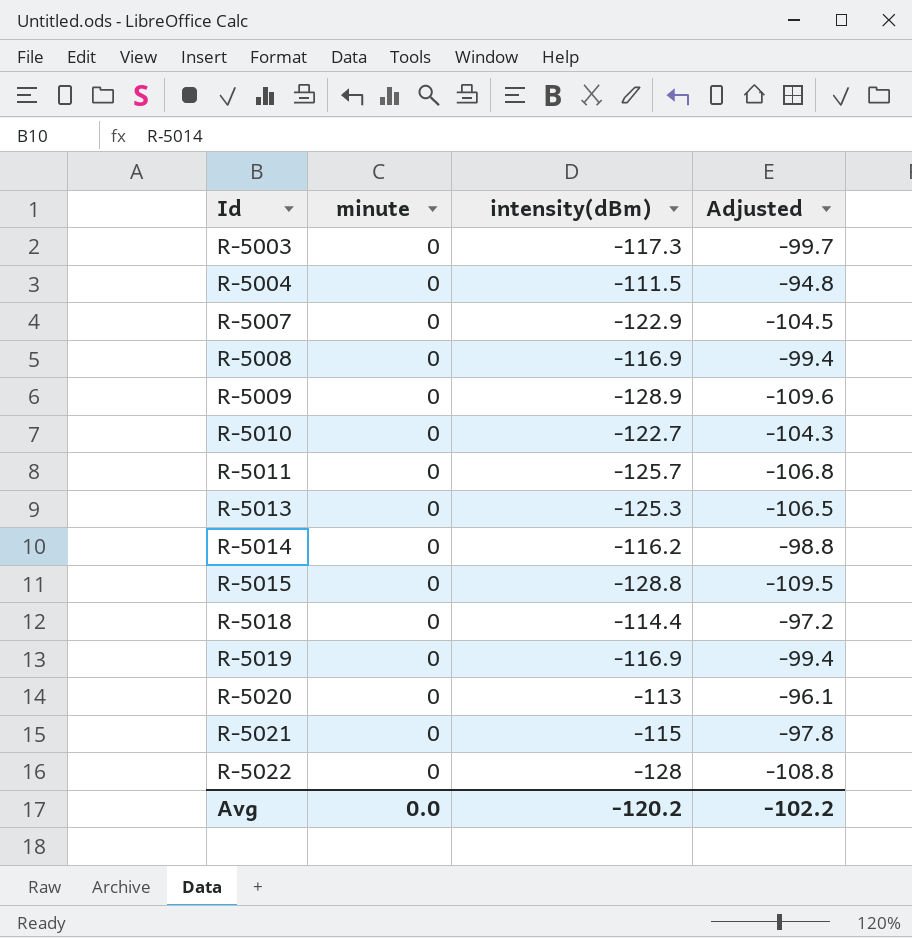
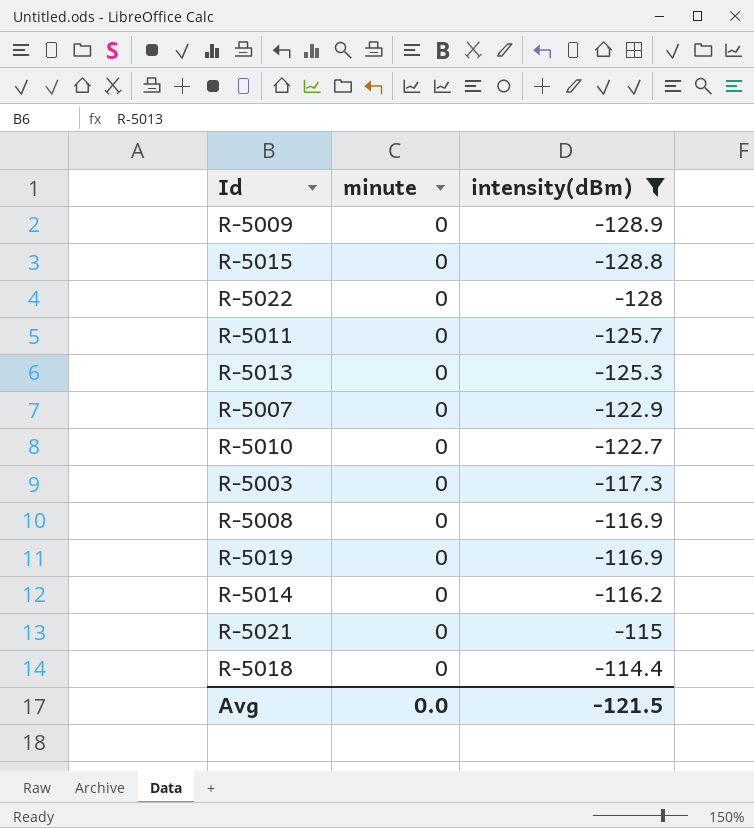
filter: none -> intensity(dBm) <= -114.4
row order: Id ascending -> intensity(dBm) ascending
column Adjusted | formula: [intensity(dBm)] * 0.85 -> none
Avg | intensity(dBm): -120.2 -> -121.5

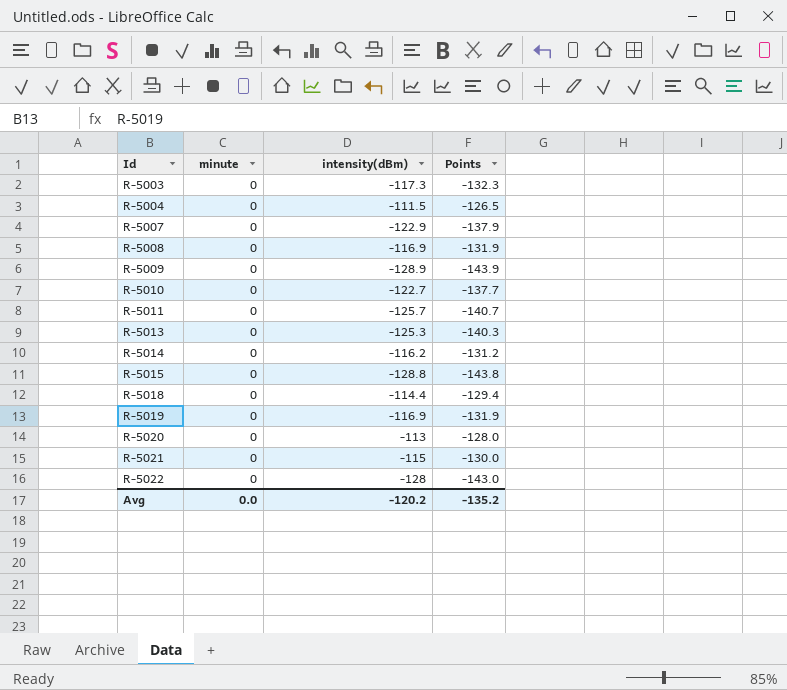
filter: intensity(dBm) <= -114.4 -> none
row order: intensity(dBm) ascending -> Id ascending
column Points | formula: none -> [intensity(dBm)] - 15
Avg | intensity(dBm): -121.5 -> -120.2

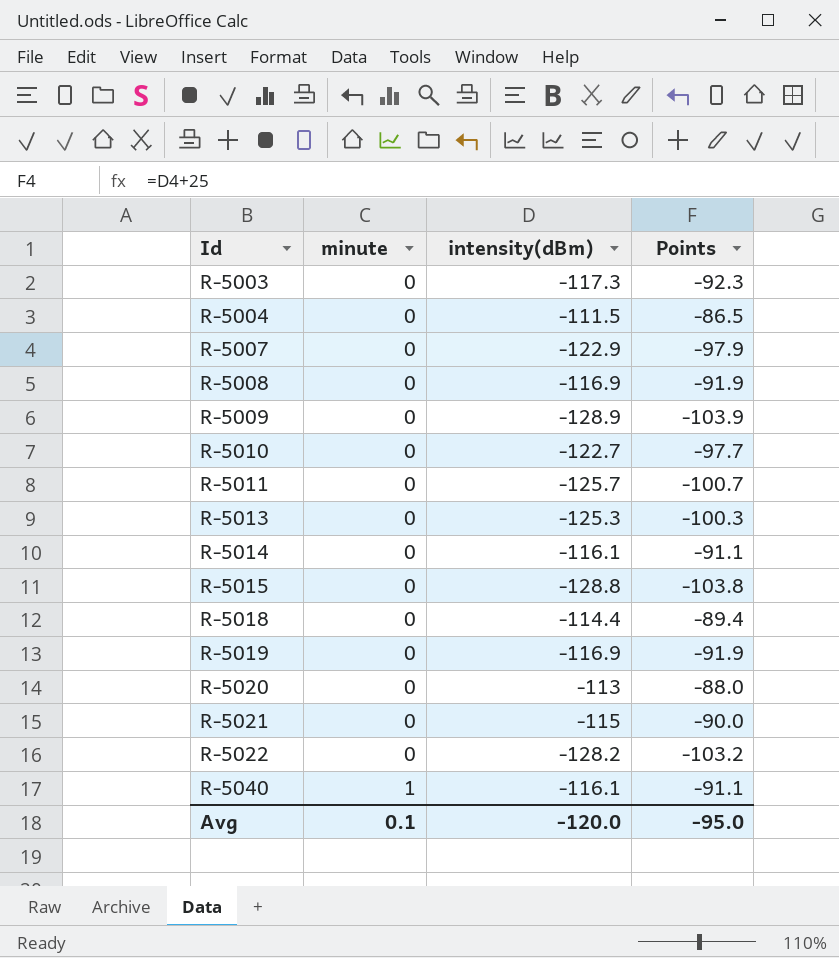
column Points | formula: [intensity(dBm)] - 15 -> [intensity(dBm)] + 25
R-5014 | intensity(dBm): -116.2 -> -116.1
R-5022 | intensity(dBm): -128 -> -128.2
row R-5040: none -> 1 | -116.1 | -91.1
Avg | minute: 0.0 -> 0.1
Avg | intensity(dBm): -120.2 -> -120.0
Avg | Points: -135.2 -> -95.0

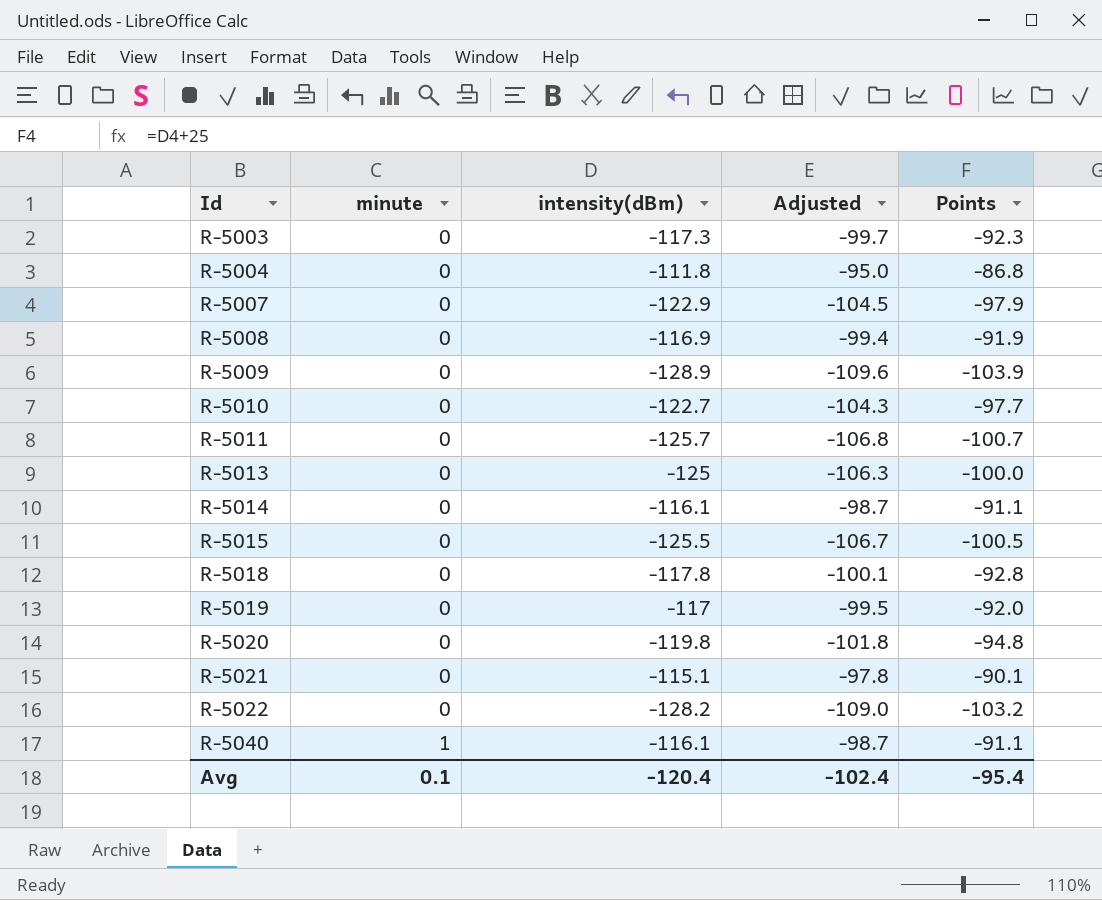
column Adjusted | formula: none -> [intensity(dBm)] * 0.85
R-5004 | intensity(dBm): -111.5 -> -111.8
R-5004 | Points: -86.5 -> -86.8
R-5013 | intensity(dBm): -125.3 -> -125
R-5013 | Points: -100.3 -> -100.0
R-5015 | intensity(dBm): -128.8 -> -125.5
R-5015 | Points: -103.8 -> -100.5
R-5018 | intensity(dBm): -114.4 -> -117.8
R-5018 | Points: -89.4 -> -92.8
R-5019 | intensity(dBm): -116.9 -> -117
R-5019 | Points: -91.9 -> -92.0
R-5020 | intensity(dBm): -113 -> -119.8
R-5020 | Points: -88.0 -> -94.8
R-5021 | intensity(dBm): -115 -> -115.1
R-5021 | Points: -90.0 -> -90.1
Avg | intensity(dBm): -120.0 -> -120.4
Avg | Points: -95.0 -> -95.4

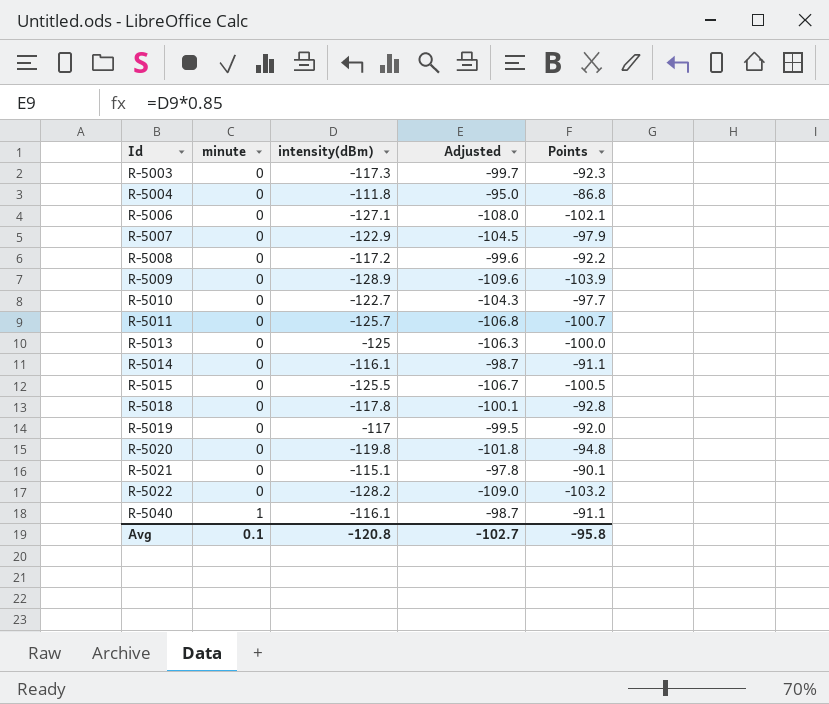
row R-5006: none -> 0 | -127.1 | -108.0 | -102.1
R-5008 | intensity(dBm): -116.9 -> -117.2
R-5008 | Adjusted: -99.4 -> -99.6
R-5008 | Points: -91.9 -> -92.2
Avg | intensity(dBm): -120.4 -> -120.8
Avg | Adjusted: -102.4 -> -102.7
Avg | Points: -95.4 -> -95.8

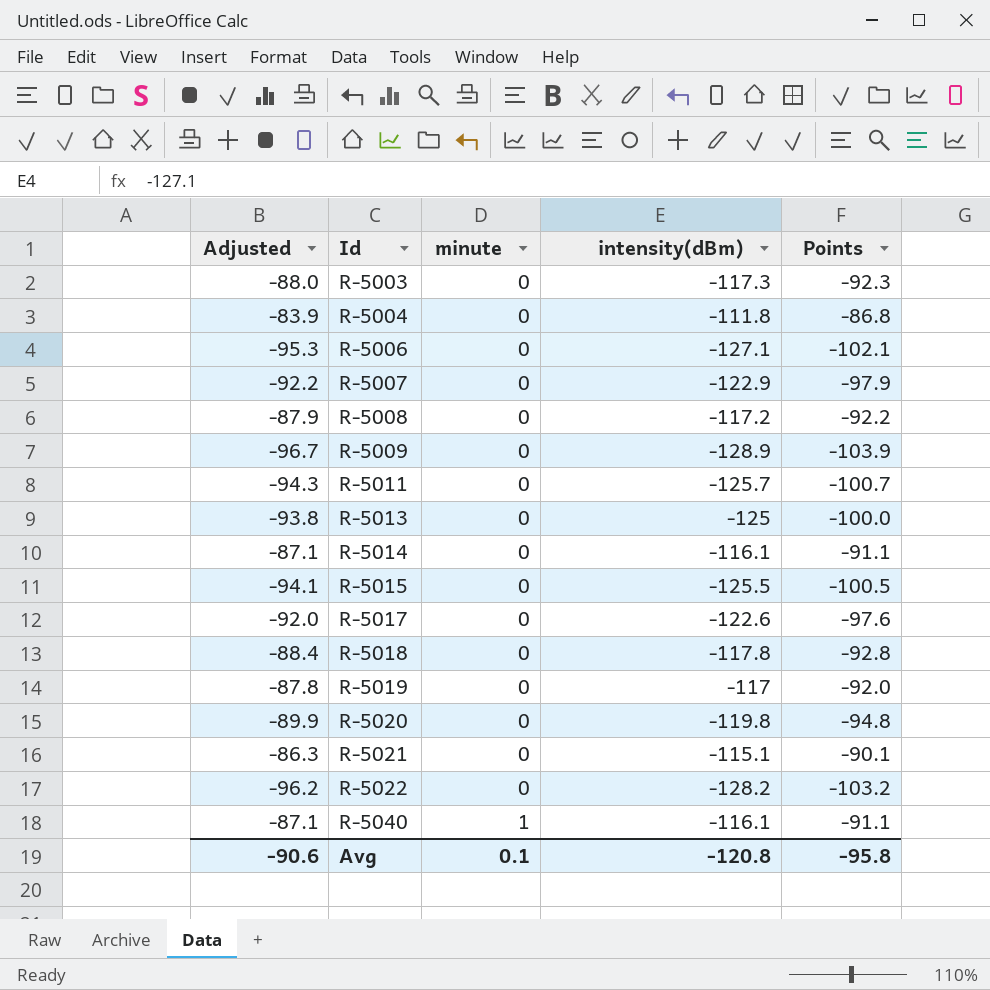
column Adjusted | formula: [intensity(dBm)] * 0.85 -> [intensity(dBm)] * 0.75
column Adjusted | position: 4 -> 1
row R-5010: 0 | -122.7 | -104.3 | -97.7 -> none
row R-5017: none -> -92.0 | 0 | -122.6 | -97.6
Avg | Adjusted: -102.7 -> -90.6

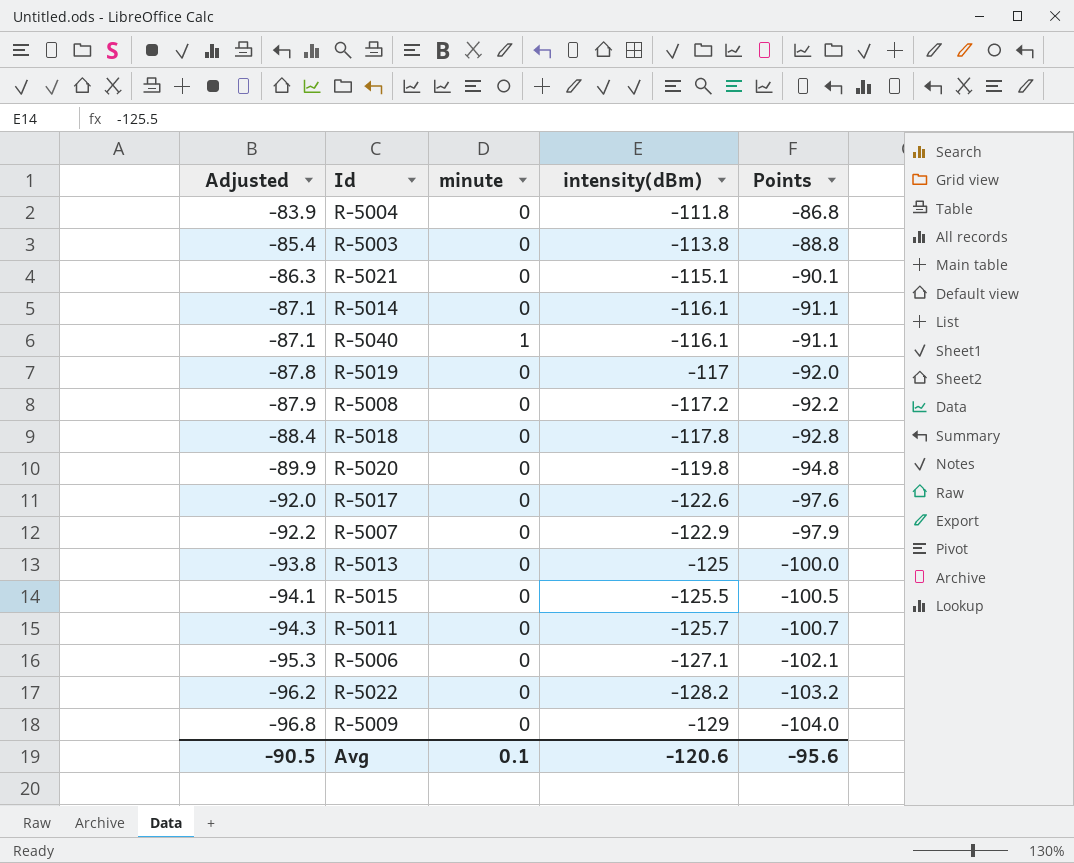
row order: Id ascending -> Adjusted descending
R-5003 | Adjusted: -88.0 -> -85.4
R-5003 | intensity(dBm): -117.3 -> -113.8
R-5003 | Points: -92.3 -> -88.8
R-5009 | Adjusted: -96.7 -> -96.8
R-5009 | intensity(dBm): -128.9 -> -129
R-5009 | Points: -103.9 -> -104.0
Avg | Adjusted: -90.6 -> -90.5
Avg | intensity(dBm): -120.8 -> -120.6
Avg | Points: -95.8 -> -95.6

